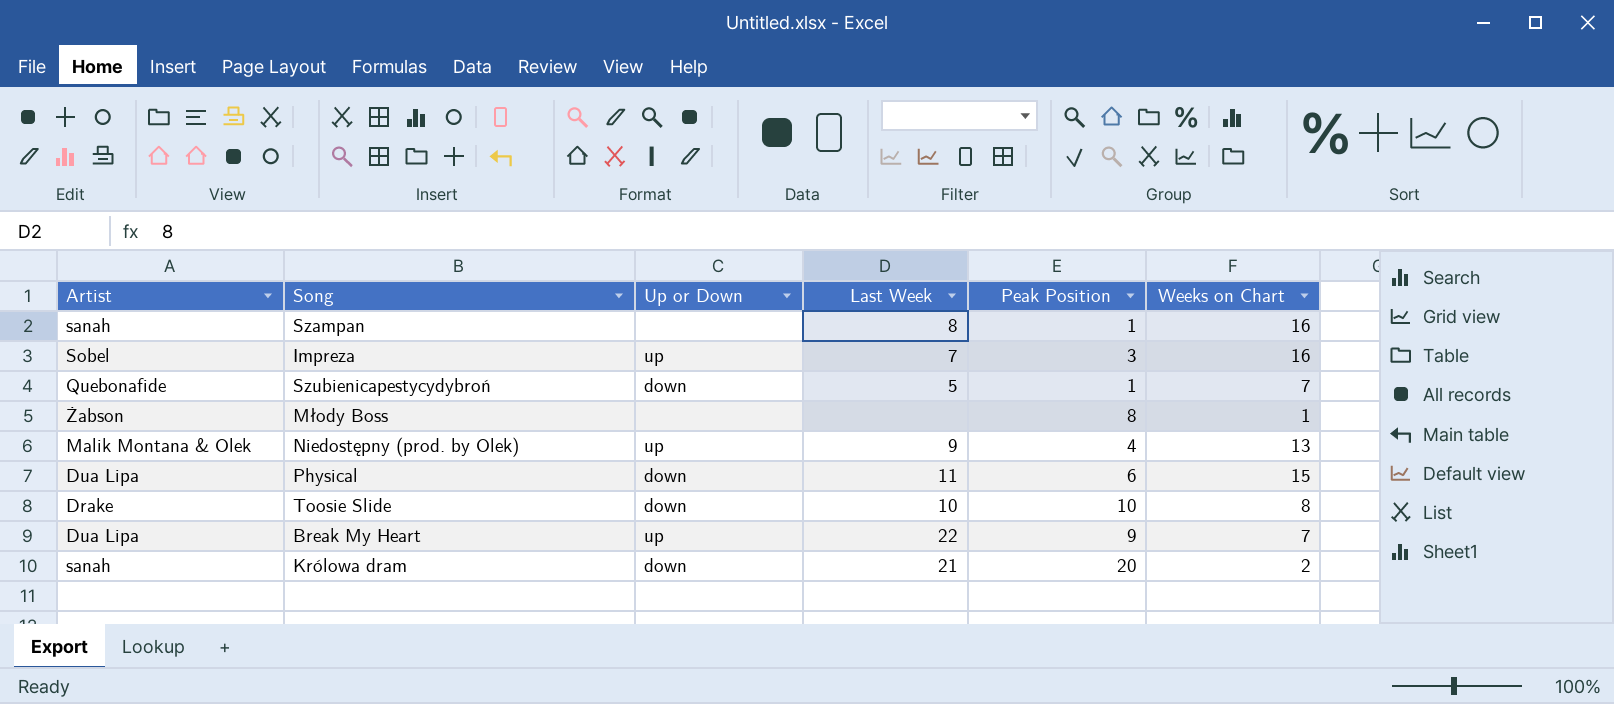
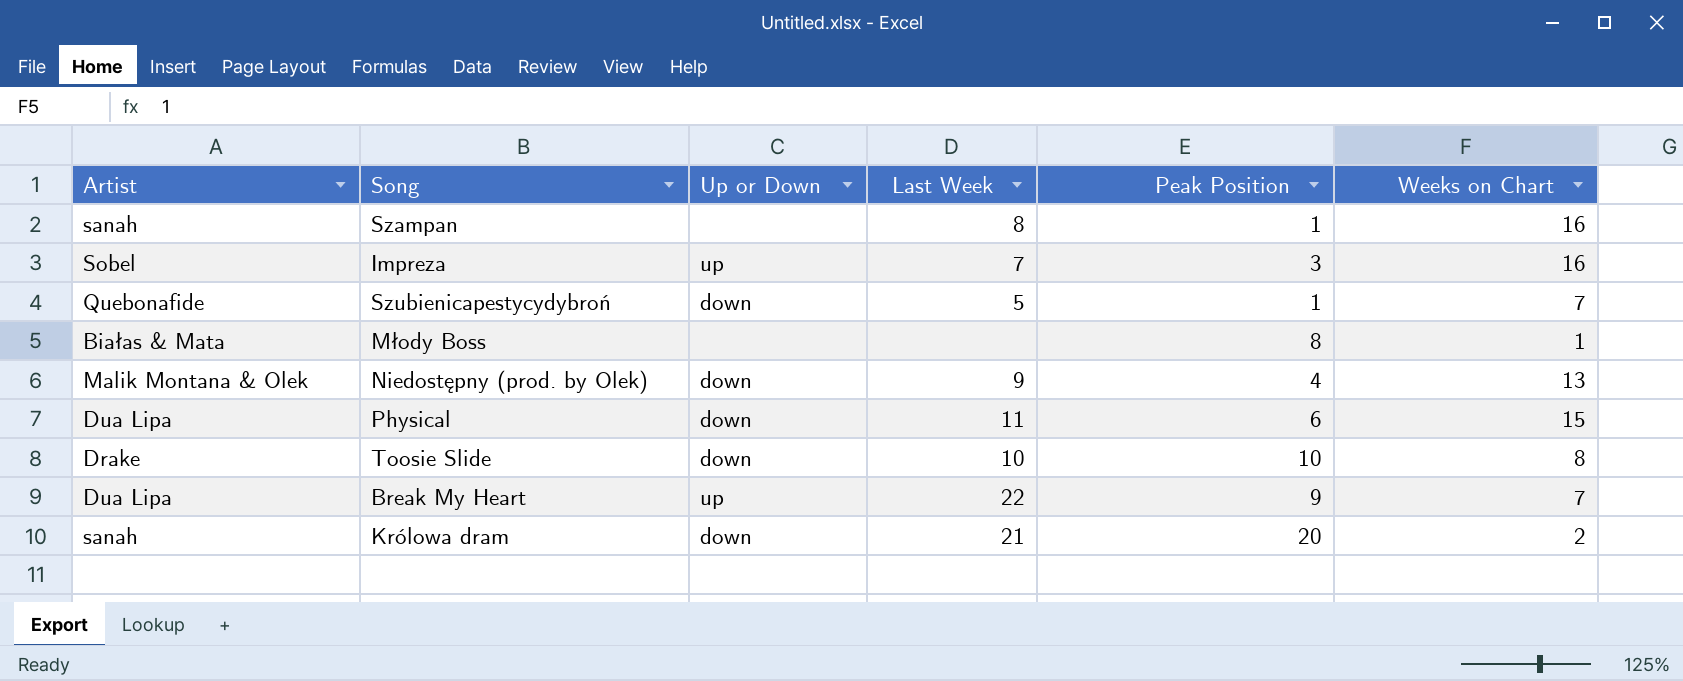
Młody Boss | Artist: Żabson -> Białas & Mata
Niedostępny (prod. by Olek) | Up or Down: up -> down

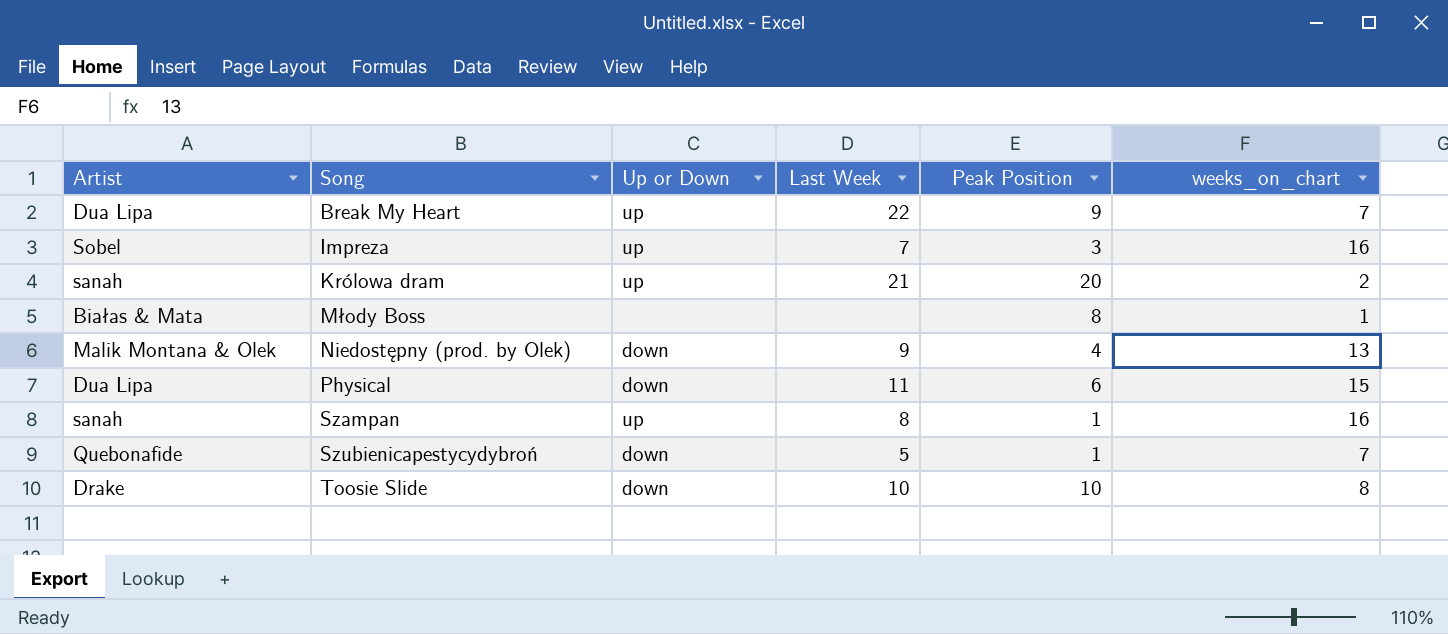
row order: none -> Song ascending
column name: Weeks on Chart -> weeks_on_chart
Królowa dram | Up or Down: down -> up
Szampan | Up or Down: none -> up

